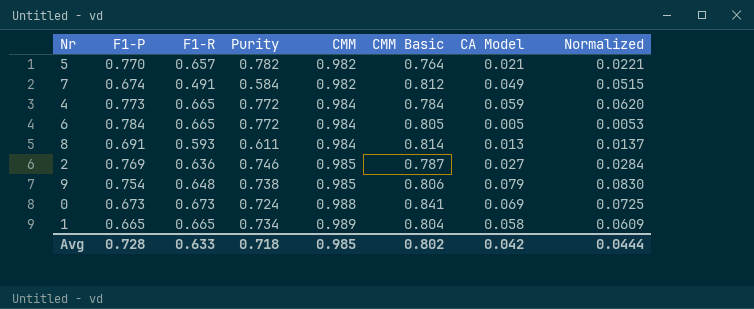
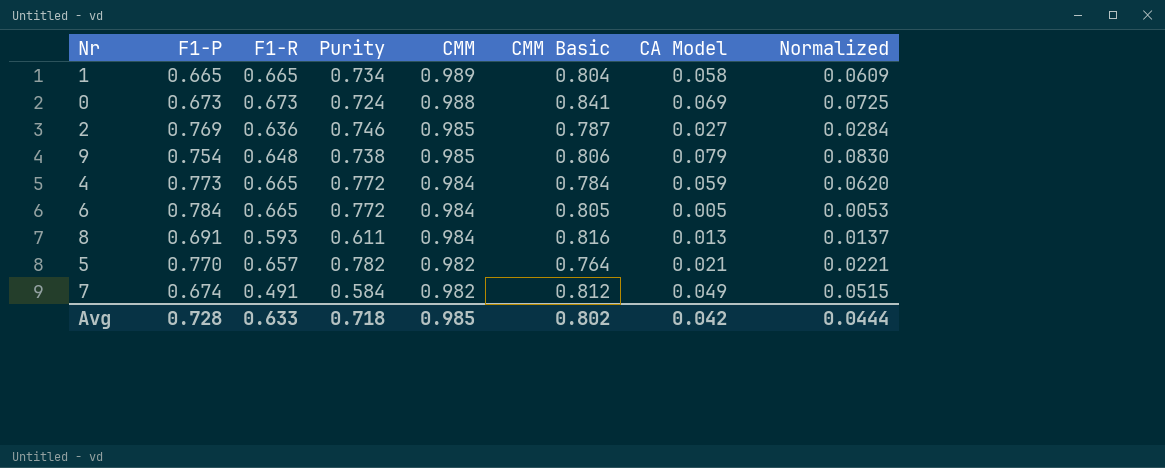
row order: CMM ascending -> CMM descending
8 | CMM Basic: 0.814 -> 0.816

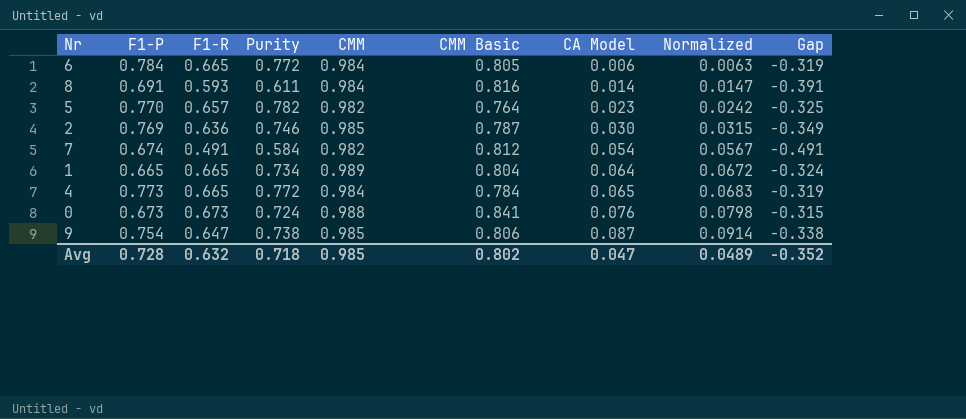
row order: CMM descending -> CA Model ascending
column Gap | formula: none -> [F1-R] - [CMM]
6 | CA Model: 0.005 -> 0.006
6 | Normalized: 0.0053 -> 0.0063
8 | CA Model: 0.013 -> 0.014
8 | Normalized: 0.0137 -> 0.0147
5 | CA Model: 0.021 -> 0.023
5 | Normalized: 0.0221 -> 0.0242
2 | CA Model: 0.027 -> 0.030
2 | Normalized: 0.0284 -> 0.0315
7 | CA Model: 0.049 -> 0.054
7 | Normalized: 0.0515 -> 0.0567
1 | CA Model: 0.058 -> 0.064
1 | Normalized: 0.0609 -> 0.0672
4 | CA Model: 0.059 -> 0.065
4 | Normalized: 0.0620 -> 0.0683
0 | CA Model: 0.069 -> 0.076
0 | Normalized: 0.0725 -> 0.0798
9 | F1-R: 0.648 -> 0.647
9 | CA Model: 0.079 -> 0.087
9 | Normalized: 0.0830 -> 0.0914
Avg | F1-R: 0.633 -> 0.632
Avg | CA Model: 0.042 -> 0.047
Avg | Normalized: 0.0444 -> 0.0489

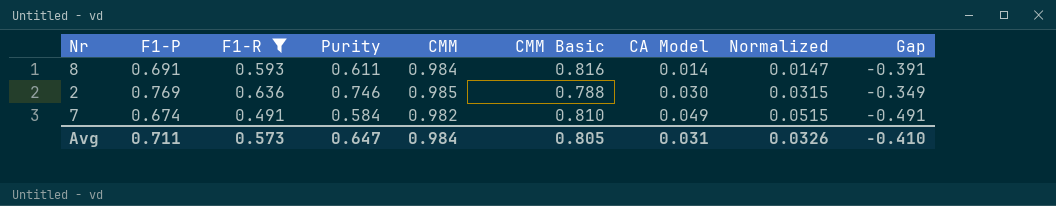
filter: none -> F1-R <= 0.636
2 | CMM Basic: 0.787 -> 0.788
7 | CMM Basic: 0.812 -> 0.810
7 | CA Model: 0.054 -> 0.049
7 | Normalized: 0.0567 -> 0.0515
Avg | F1-P: 0.728 -> 0.711
Avg | F1-R: 0.632 -> 0.573
Avg | Purity: 0.718 -> 0.647
Avg | CMM: 0.985 -> 0.984
Avg | CMM Basic: 0.802 -> 0.805
Avg | CA Model: 0.047 -> 0.031
Avg | Normalized: 0.0489 -> 0.0326
Avg | Gap: -0.352 -> -0.410

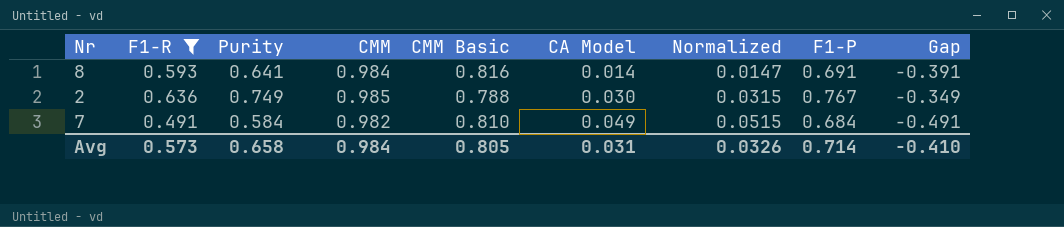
column F1-P | position: 2 -> 8
8 | Purity: 0.611 -> 0.641
2 | Purity: 0.746 -> 0.749
2 | F1-P: 0.769 -> 0.767
7 | F1-P: 0.674 -> 0.684
Avg | Purity: 0.647 -> 0.658
Avg | F1-P: 0.711 -> 0.714

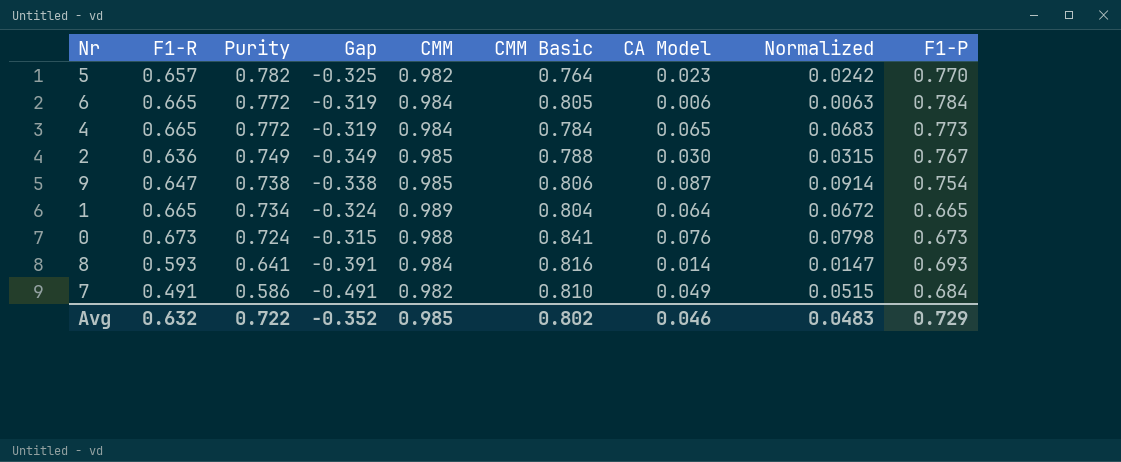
filter: F1-R <= 0.636 -> none
row order: CA Model ascending -> Purity descending
column Gap | position: 9 -> 4
8 | F1-P: 0.691 -> 0.693
7 | Purity: 0.584 -> 0.586
Avg | F1-R: 0.573 -> 0.632
Avg | Purity: 0.658 -> 0.722
Avg | Gap: -0.410 -> -0.352
Avg | CMM: 0.984 -> 0.985
Avg | CMM Basic: 0.805 -> 0.802
Avg | CA Model: 0.031 -> 0.046
Avg | Normalized: 0.0326 -> 0.0483
Avg | F1-P: 0.714 -> 0.729

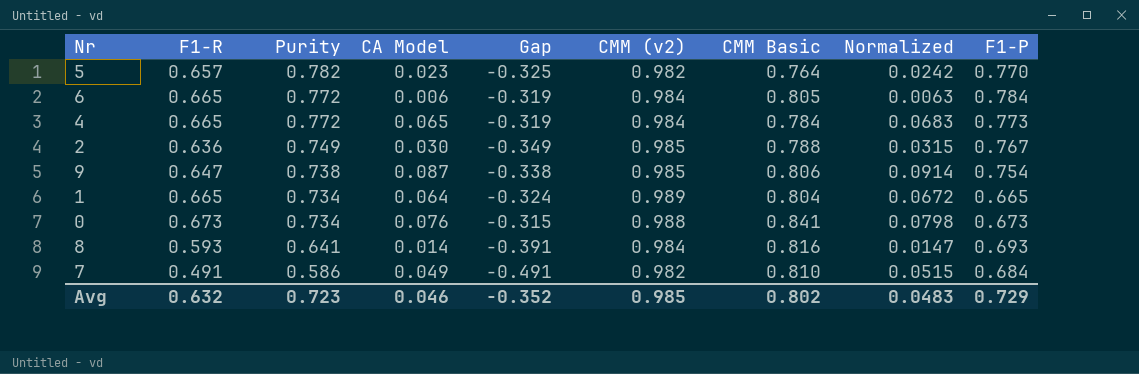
column CA Model | position: 7 -> 4
column name: CMM -> CMM (v2)
0 | Purity: 0.724 -> 0.734
Avg | Purity: 0.722 -> 0.723

